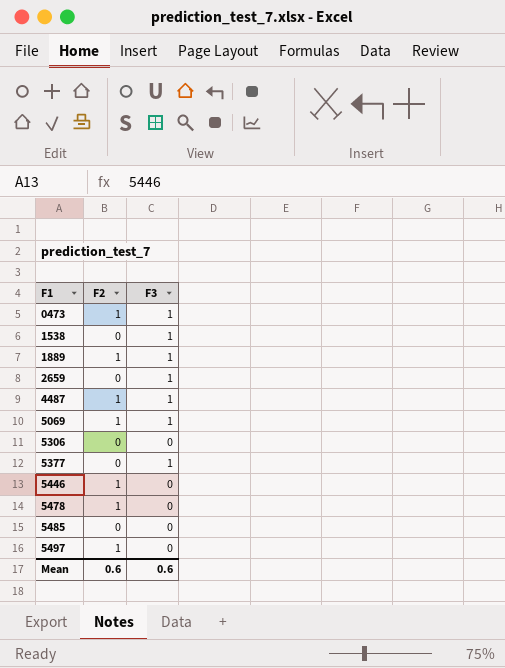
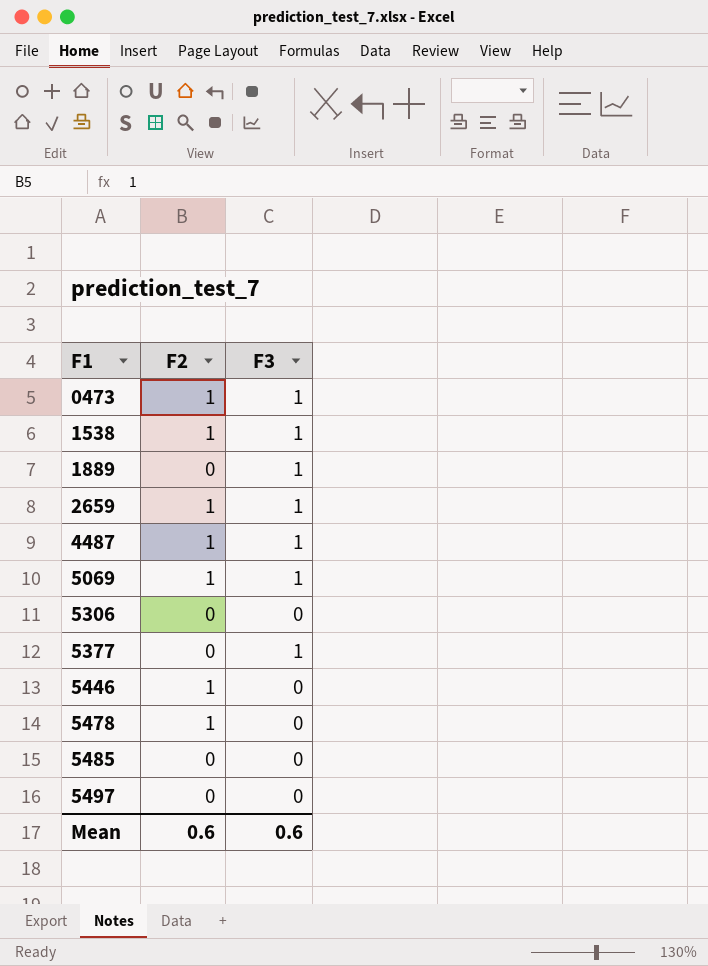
1538 | F2: 0 -> 1
1889 | F2: 1 -> 0
2659 | F2: 0 -> 1
5497 | F2: 1 -> 0

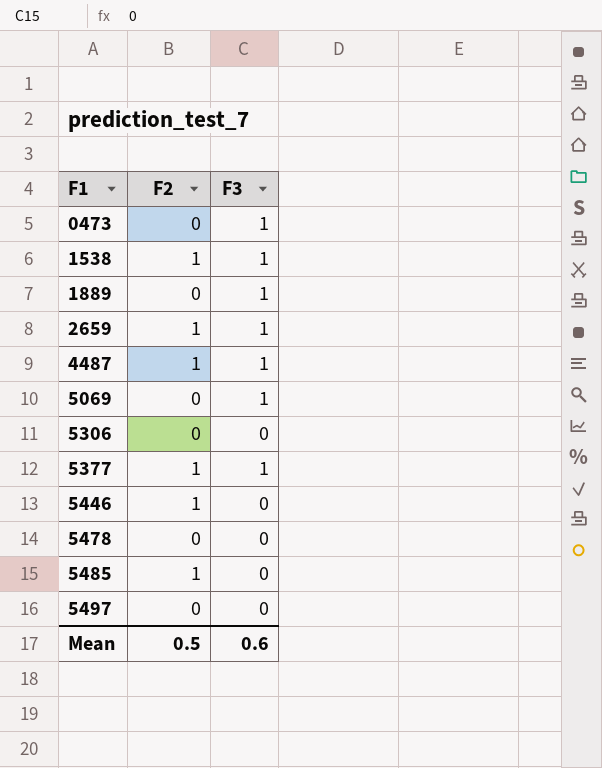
0473 | F2: 1 -> 0
5069 | F2: 1 -> 0
5377 | F2: 0 -> 1
5478 | F2: 1 -> 0
5485 | F2: 0 -> 1
Mean | F2: 0.6 -> 0.5

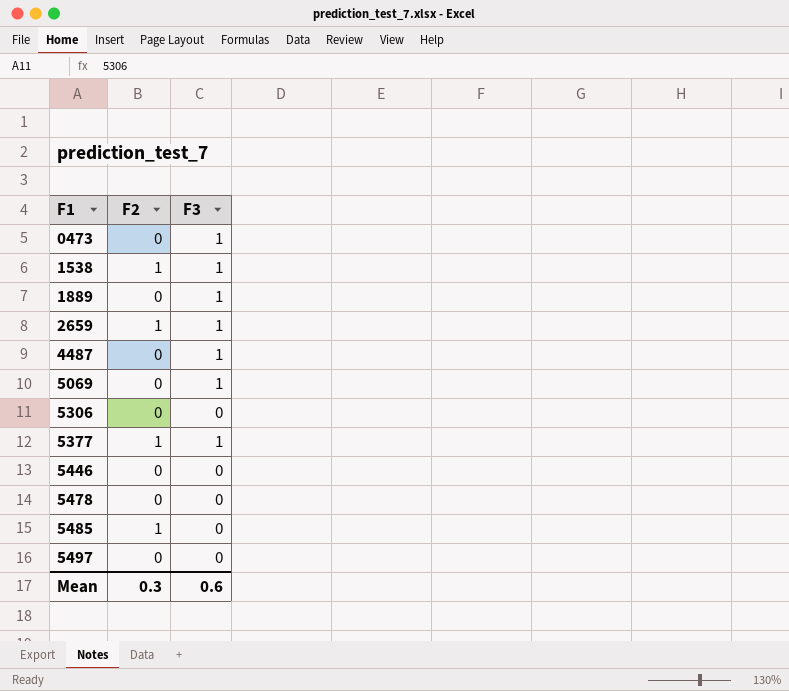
4487 | F2: 1 -> 0
5446 | F2: 1 -> 0
Mean | F2: 0.5 -> 0.3

